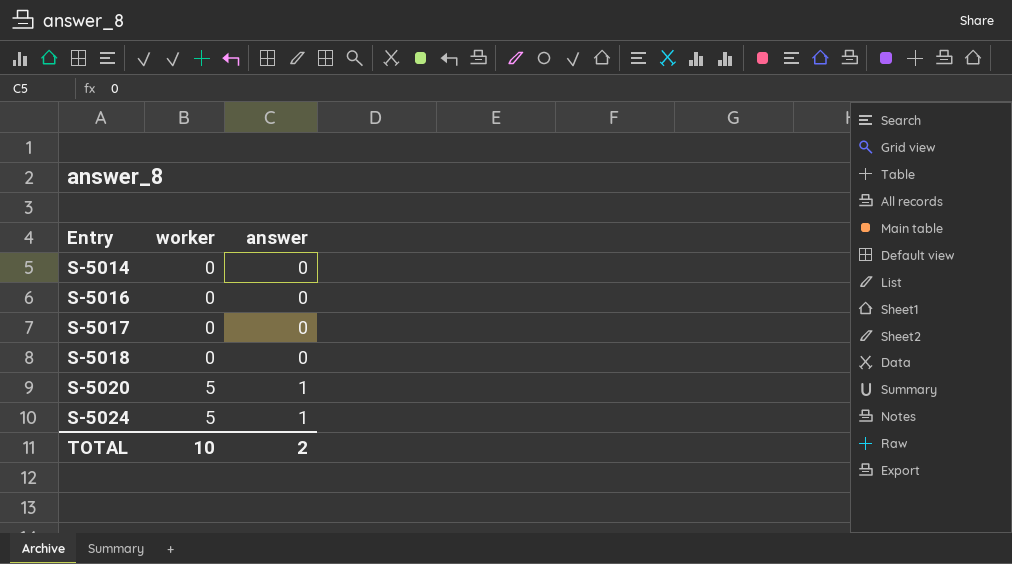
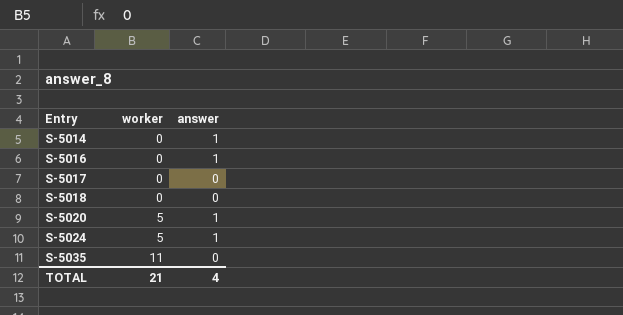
S-5014 | answer: 0 -> 1
S-5016 | answer: 0 -> 1
row S-5035: none -> 11 | 0
TOTAL | worker: 10 -> 21
TOTAL | answer: 2 -> 4

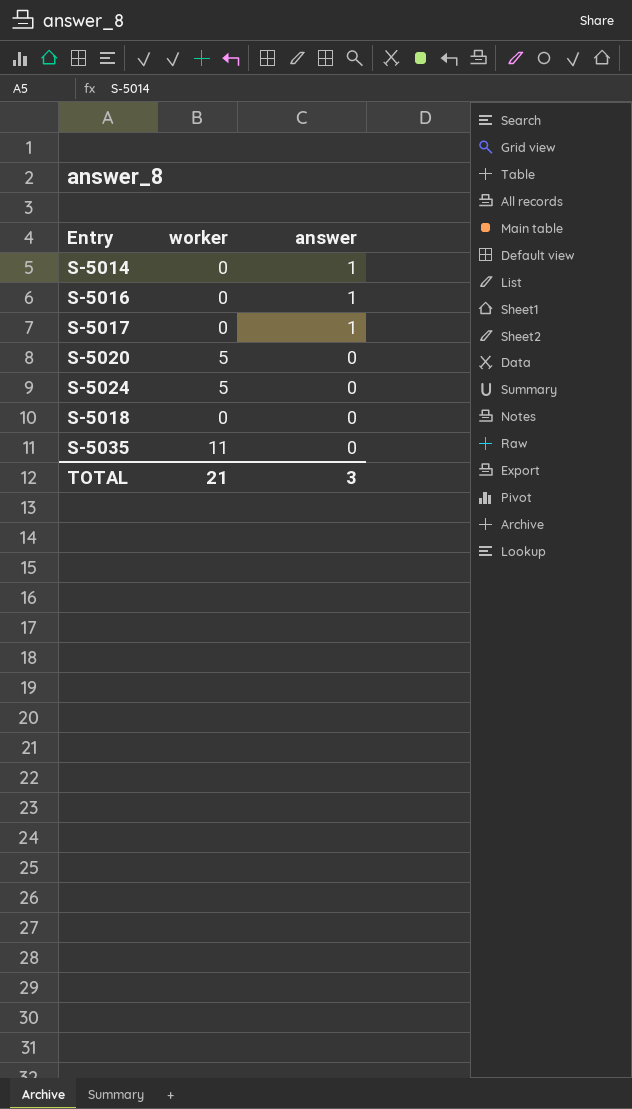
row order: Entry ascending -> answer descending
S-5017 | answer: 0 -> 1
S-5020 | answer: 1 -> 0
S-5024 | answer: 1 -> 0
TOTAL | answer: 4 -> 3

